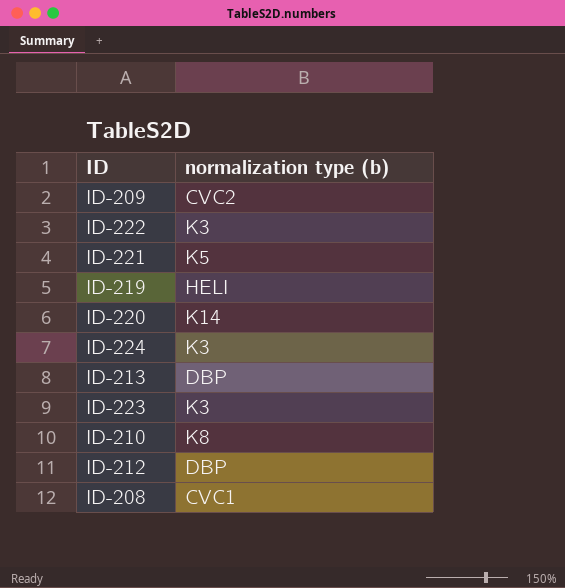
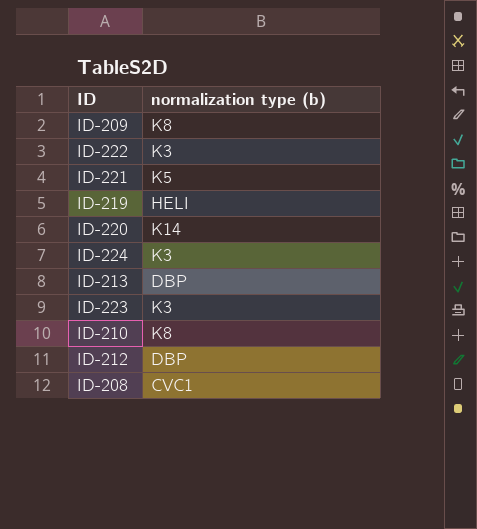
ID-209 | normalization type (b): CVC2 -> K8

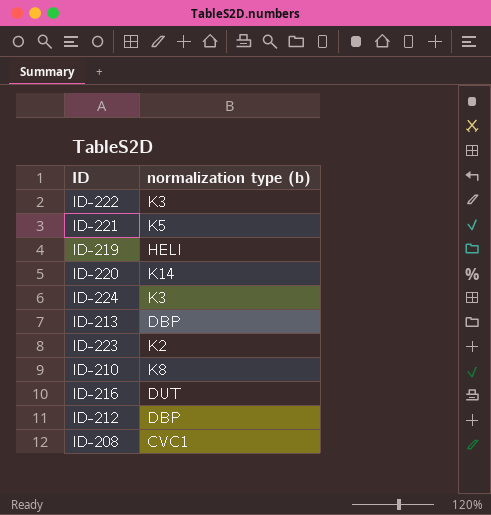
row ID-209: K8 -> none
ID-223 | normalization type (b): K3 -> K2
row ID-216: none -> DUT

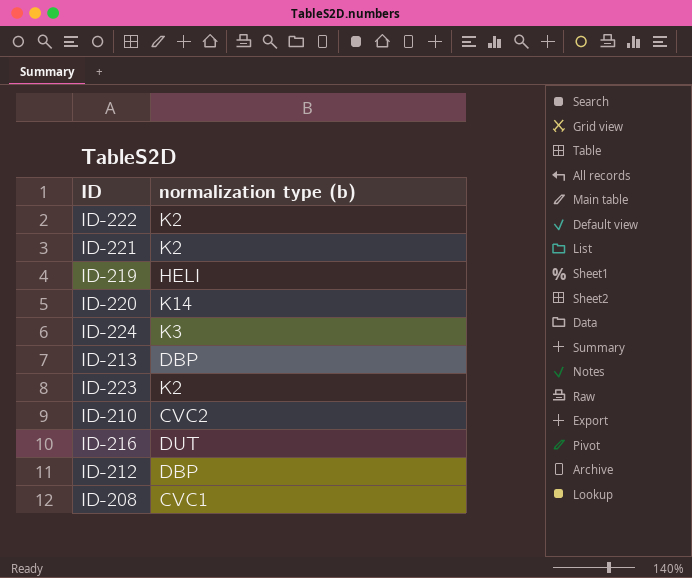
ID-222 | normalization type (b): K3 -> K2
ID-221 | normalization type (b): K5 -> K2
ID-210 | normalization type (b): K8 -> CVC2

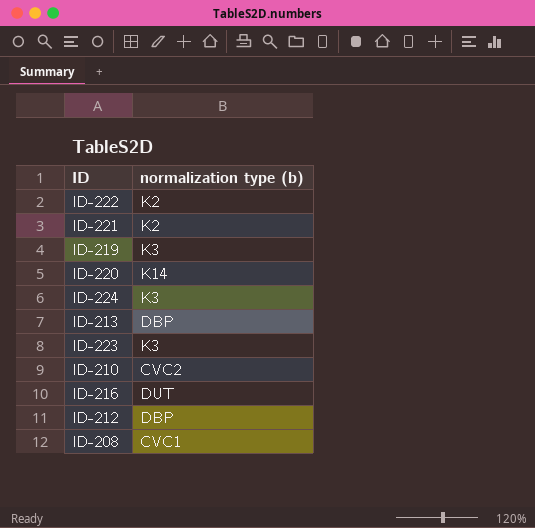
ID-219 | normalization type (b): HELI -> K3
ID-223 | normalization type (b): K2 -> K3

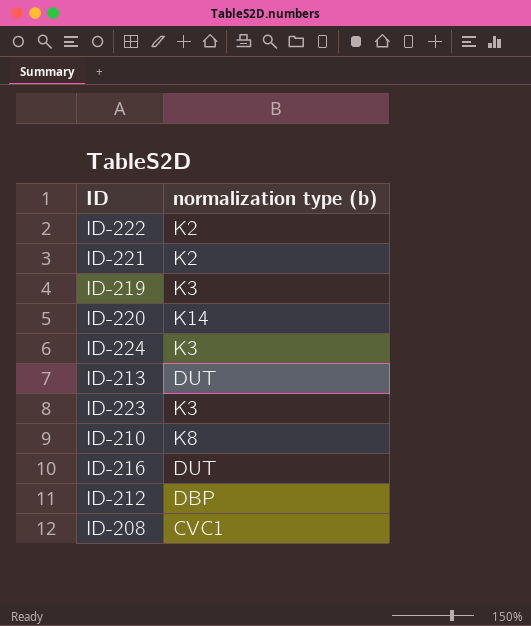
ID-213 | normalization type (b): DBP -> DUT
ID-210 | normalization type (b): CVC2 -> K8

